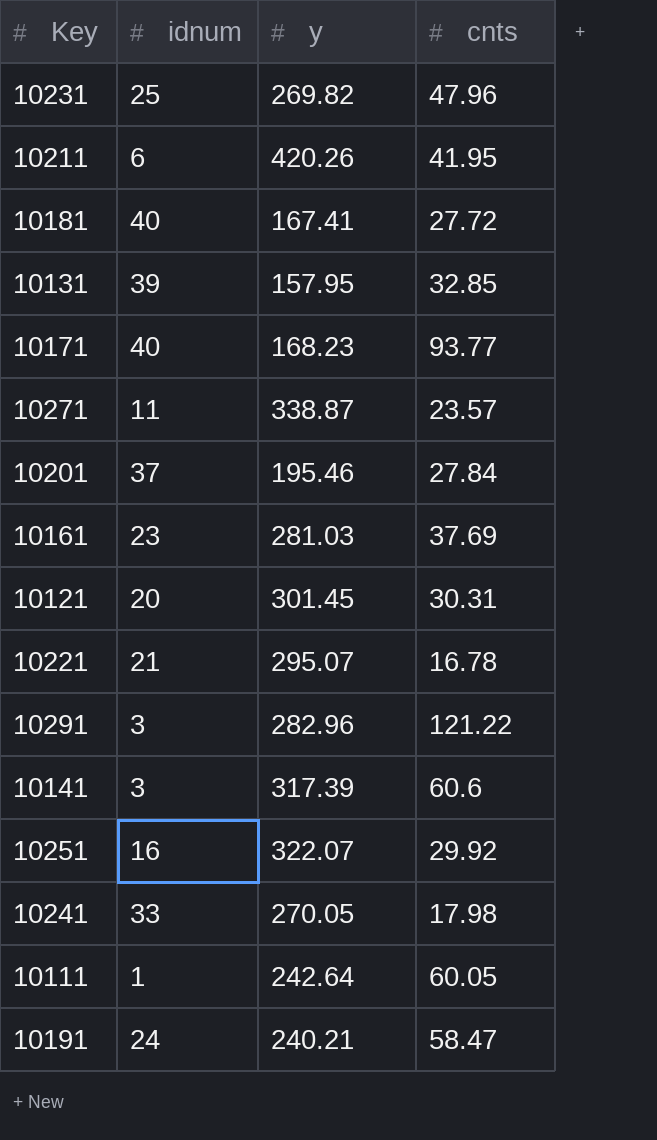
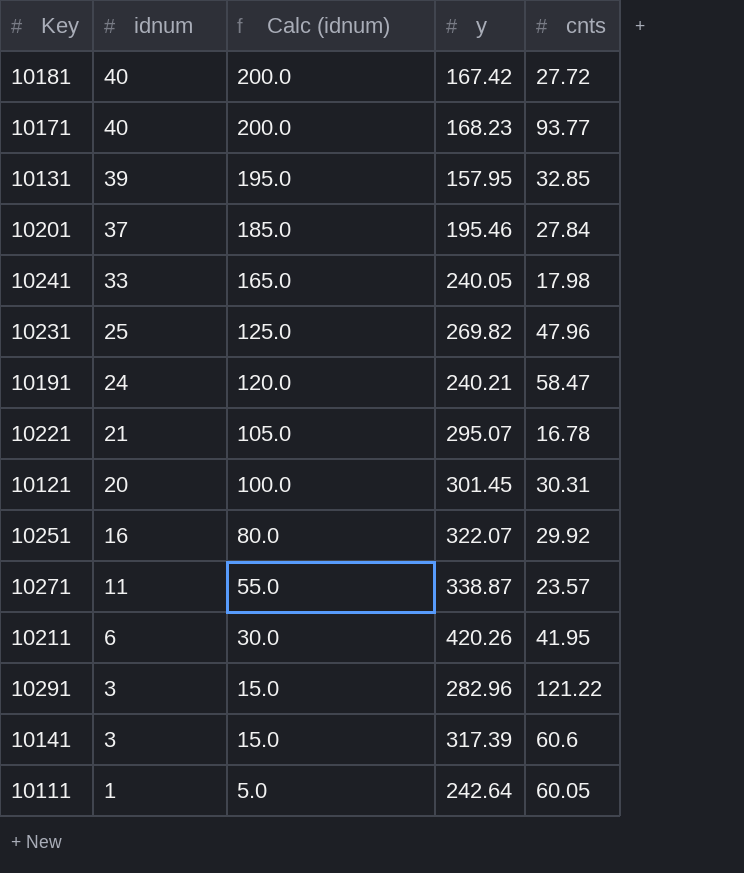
row order: none -> idnum descending
column Calc (idnum) | formula: none -> [idnum] * 5
row 10161: 23 | 281.03 | 37.69 -> none
10181 | y: 167.41 -> 167.42
10241 | y: 270.05 -> 240.05

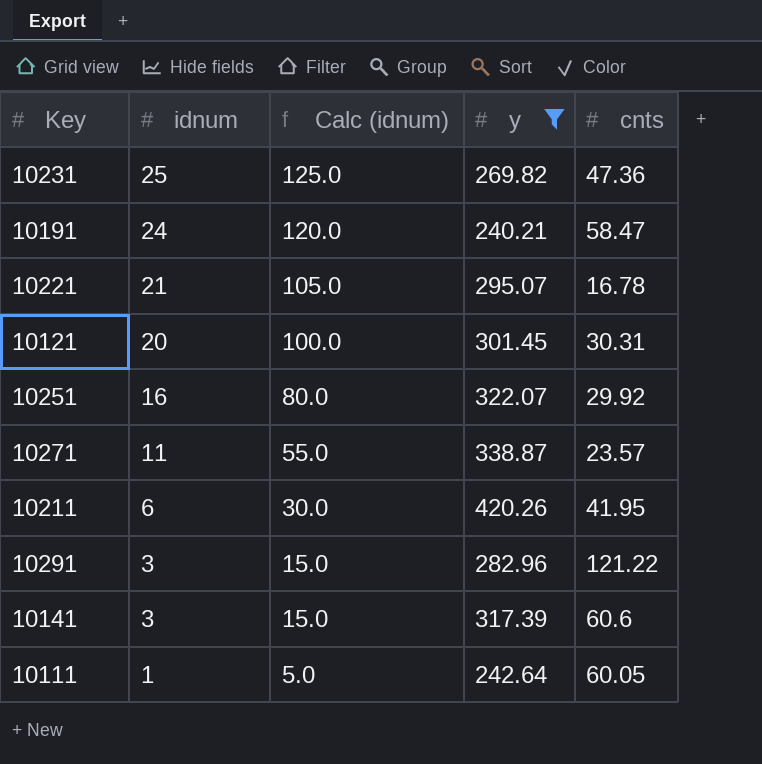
filter: none -> y >= 240.21
10231 | cnts: 47.96 -> 47.36

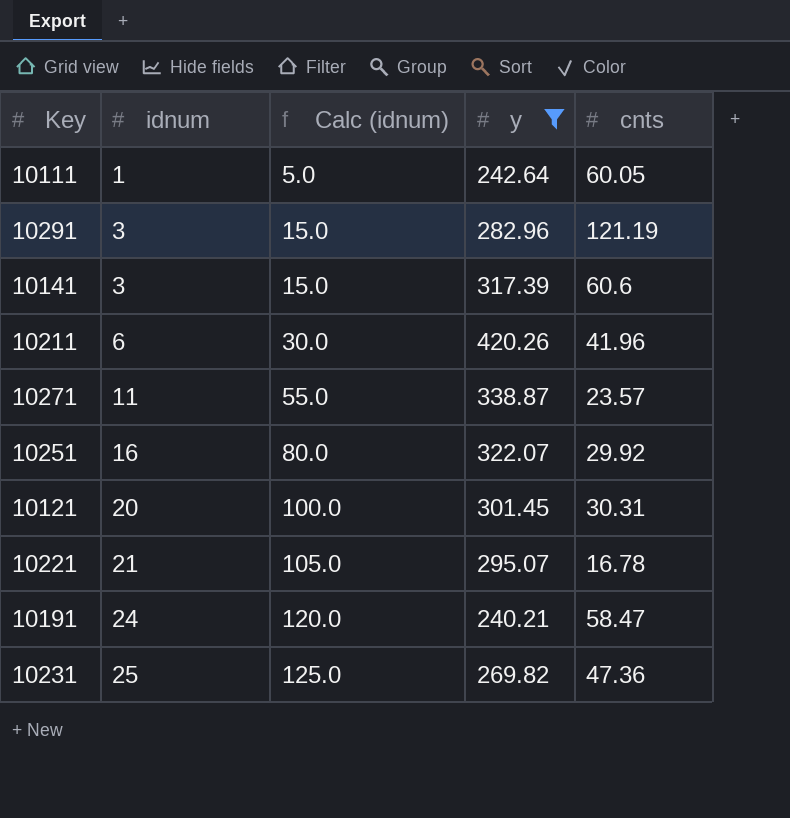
row order: idnum descending -> idnum ascending
10291 | cnts: 121.22 -> 121.19
10211 | cnts: 41.95 -> 41.96

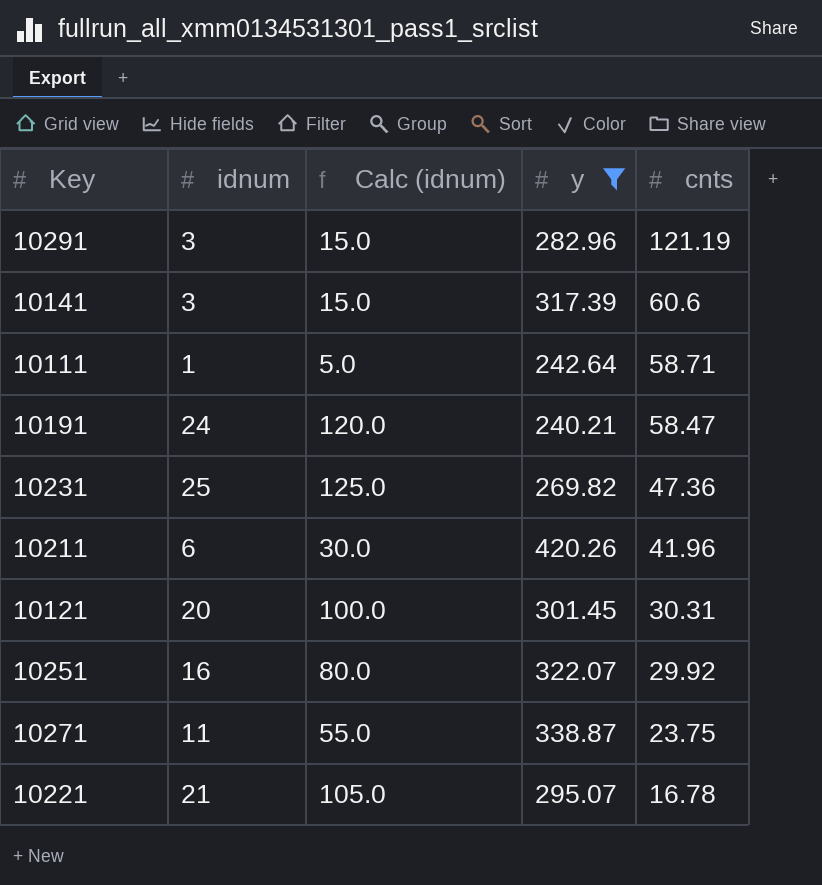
row order: idnum ascending -> cnts descending
10111 | cnts: 60.05 -> 58.71
10271 | cnts: 23.57 -> 23.75

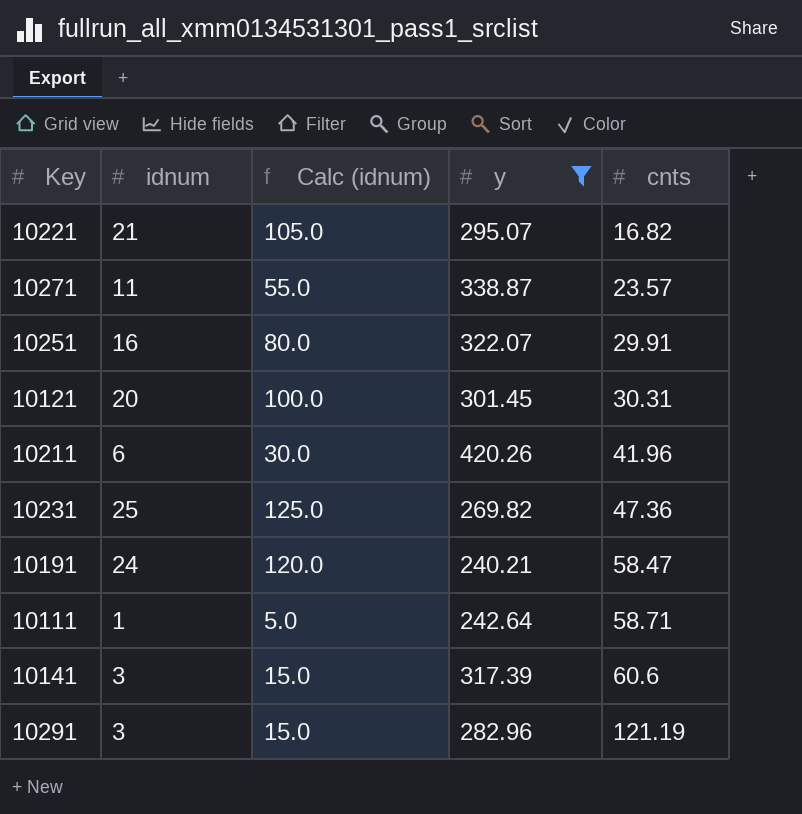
row order: cnts descending -> cnts ascending
10221 | cnts: 16.78 -> 16.82
10271 | cnts: 23.75 -> 23.57
10251 | cnts: 29.92 -> 29.91

